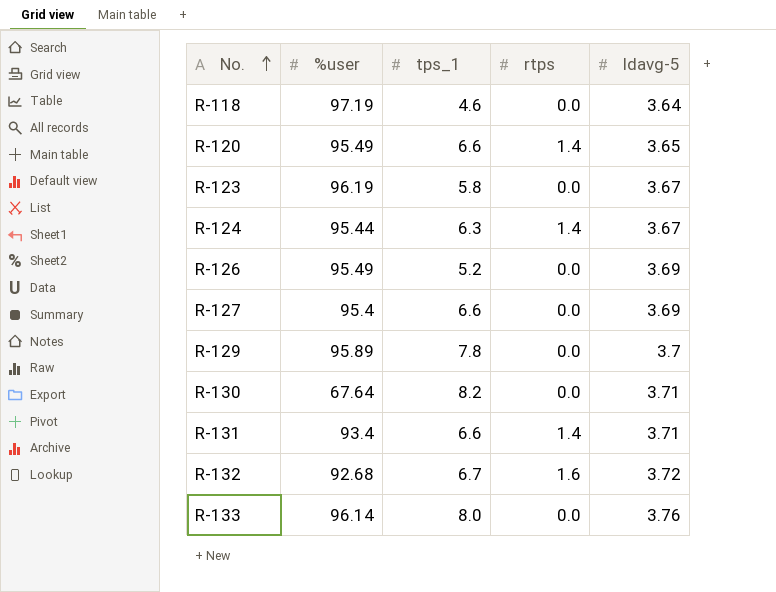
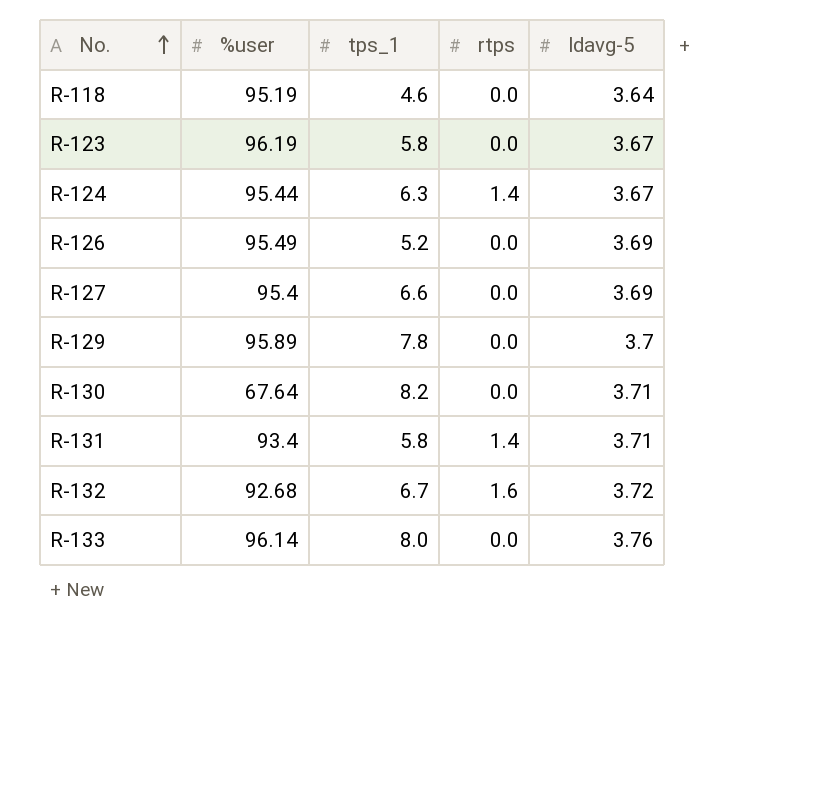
row R-120: 95.49 | 6.6 | 1.4 | 3.65 -> none
R-118 | %user: 97.19 -> 95.19
R-131 | tps_1: 6.6 -> 5.8

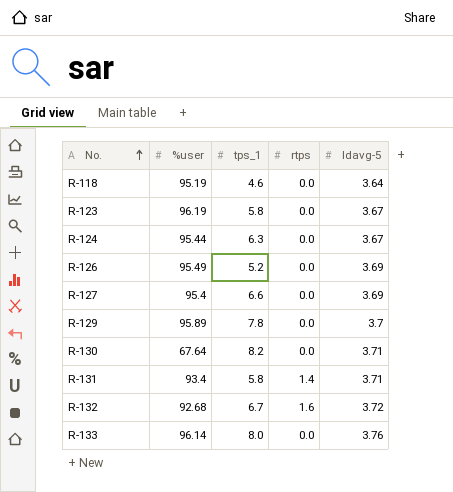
R-124 | rtps: 1.4 -> 0.0

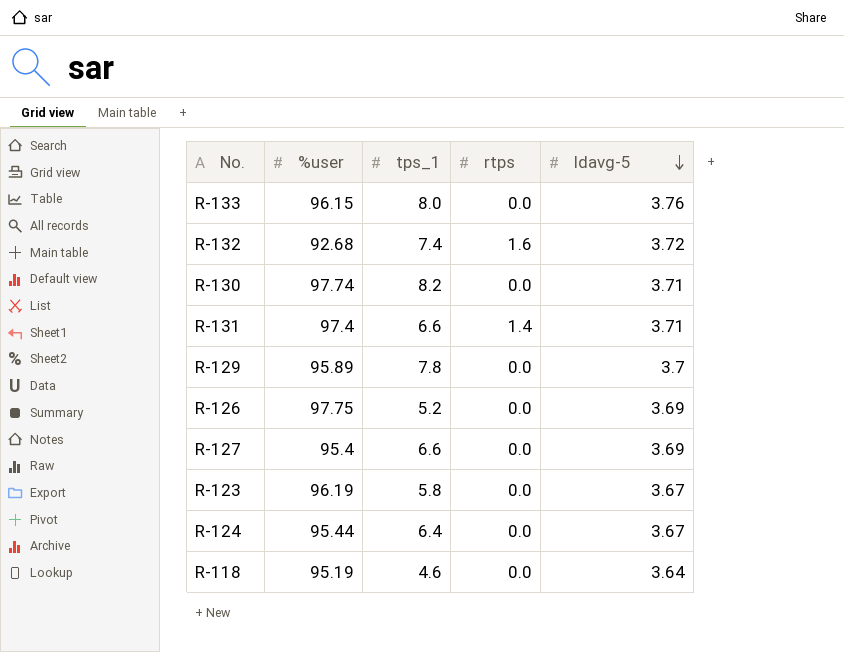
row order: No. ascending -> ldavg-5 descending
R-133 | %user: 96.14 -> 96.15
R-132 | tps_1: 6.7 -> 7.4
R-130 | %user: 67.64 -> 97.74
R-131 | %user: 93.4 -> 97.4
R-131 | tps_1: 5.8 -> 6.6
R-126 | %user: 95.49 -> 97.75
R-124 | tps_1: 6.3 -> 6.4

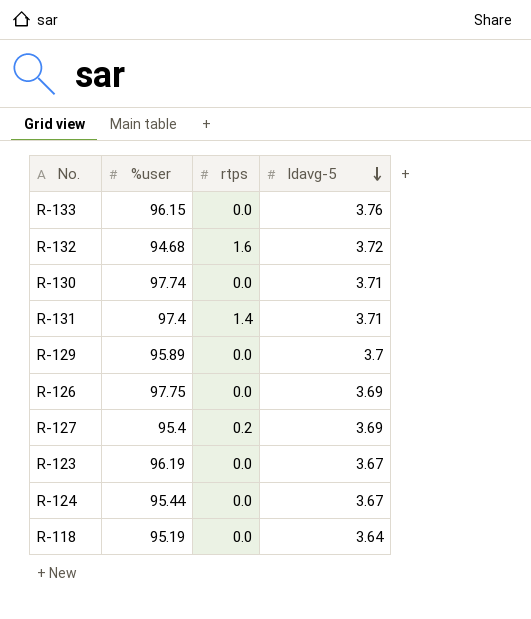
column tps_1 | position: 3 -> none
R-132 | %user: 92.68 -> 94.68
R-127 | rtps: 0.0 -> 0.2

